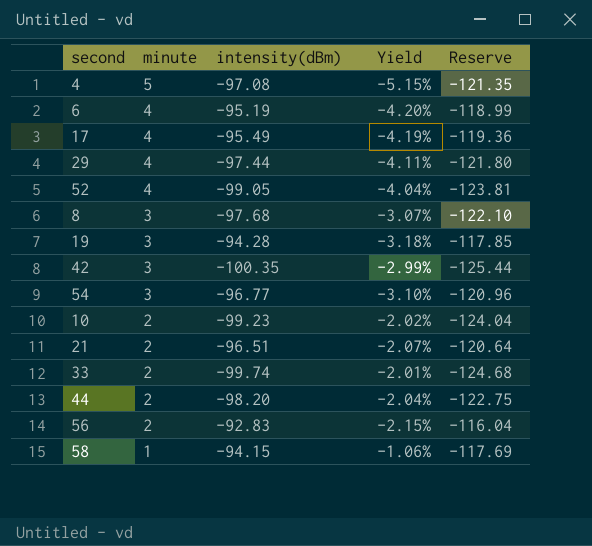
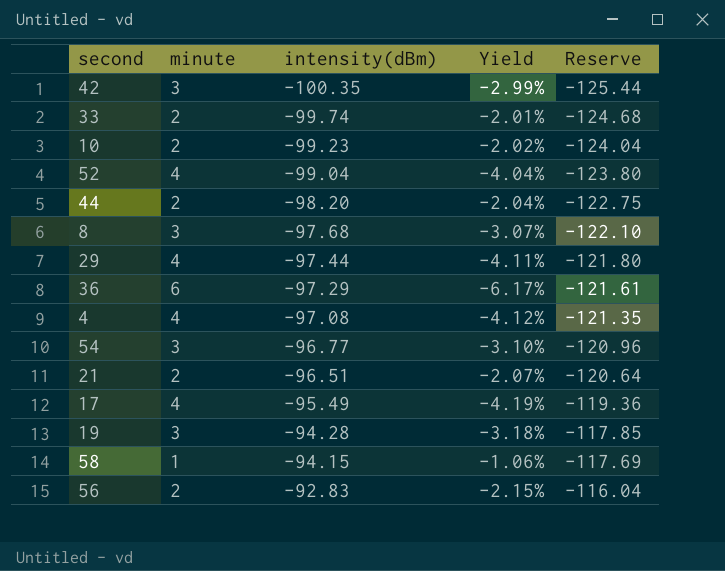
row order: minute descending -> intensity(dBm) ascending
row 6: 4 | -95.19 | -4.20% | -118.99 -> none
52 | intensity(dBm): -99.05 -> -99.04
52 | Reserve: -123.81 -> -123.80
row 36: none -> 6 | -97.29 | -6.17% | -121.61
4 | minute: 5 -> 4
4 | Yield: -5.15% -> -4.12%

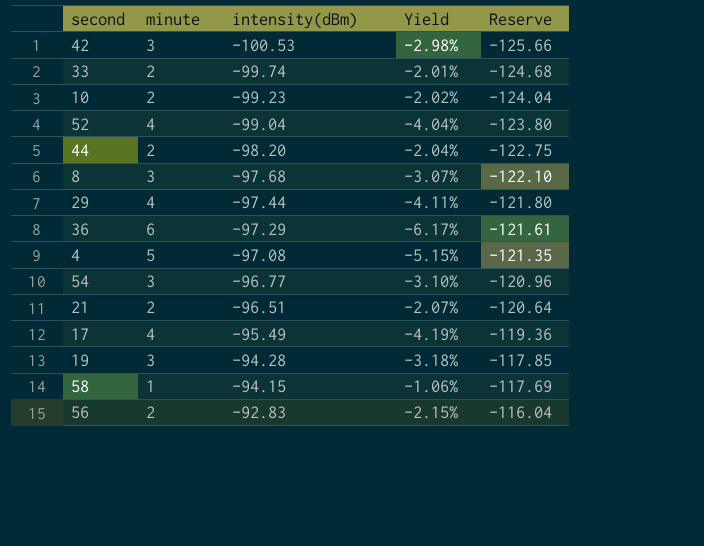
42 | intensity(dBm): -100.35 -> -100.53
42 | Yield: -2.99% -> -2.98%
42 | Reserve: -125.44 -> -125.66
4 | minute: 4 -> 5
4 | Yield: -4.12% -> -5.15%

